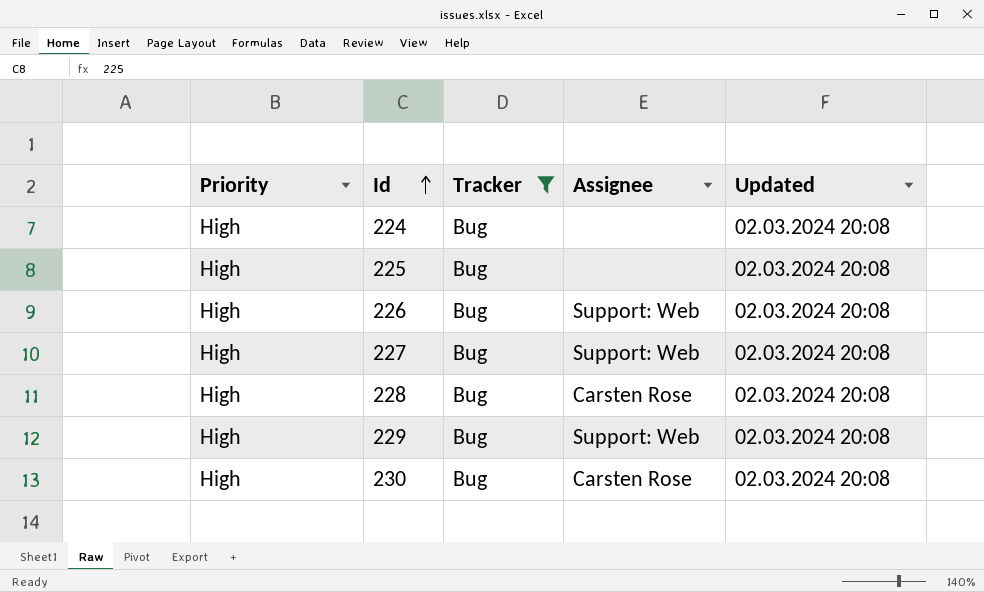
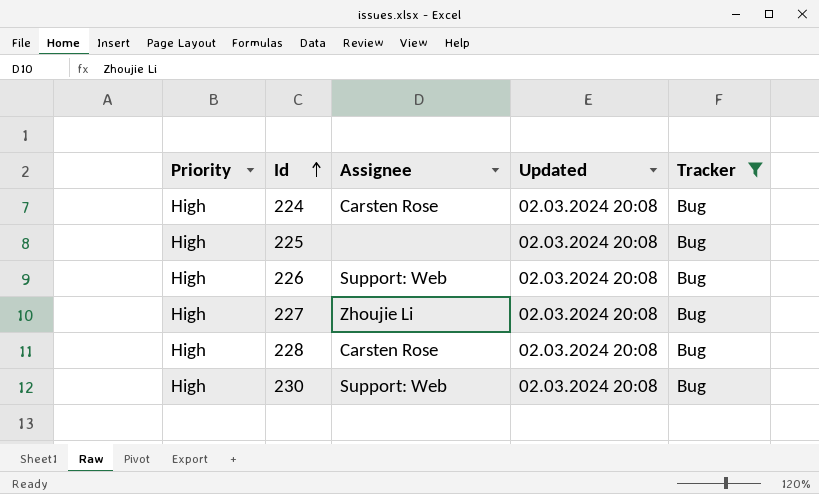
column Tracker | position: 3 -> 5
row 229: High | Bug | Support: Web | 02.03.2024 20:08 -> none
224 | Assignee: none -> Carsten Rose
227 | Assignee: Support: Web -> Zhoujie Li
230 | Assignee: Carsten Rose -> Support: Web

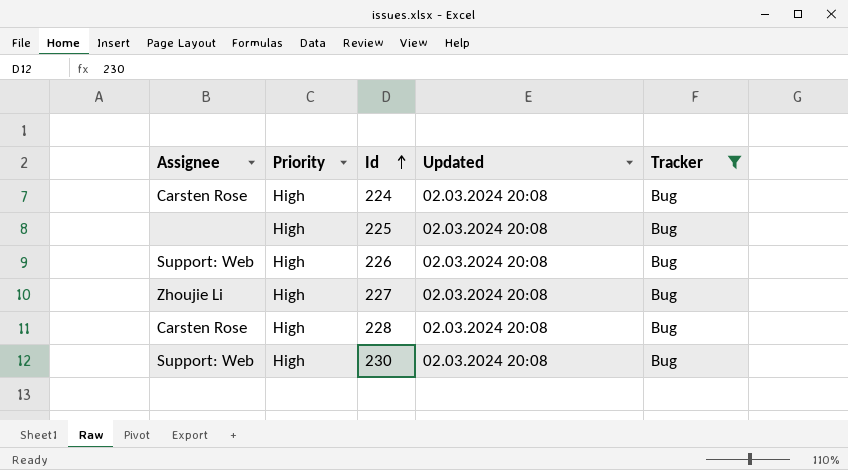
column Assignee | position: 3 -> 1

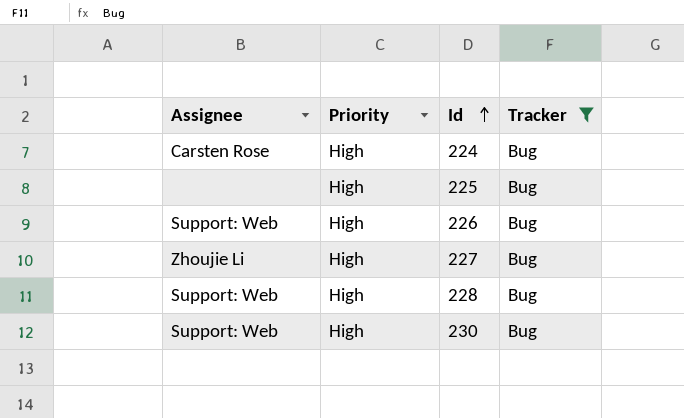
column Updated | position: 4 -> none
228 | Assignee: Carsten Rose -> Support: Web

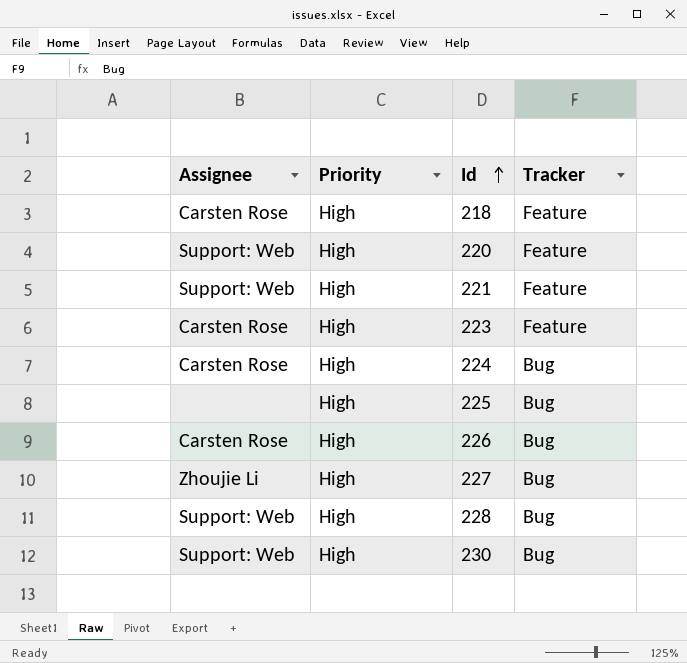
filter: Tracker = Bug -> none
226 | Assignee: Support: Web -> Carsten Rose

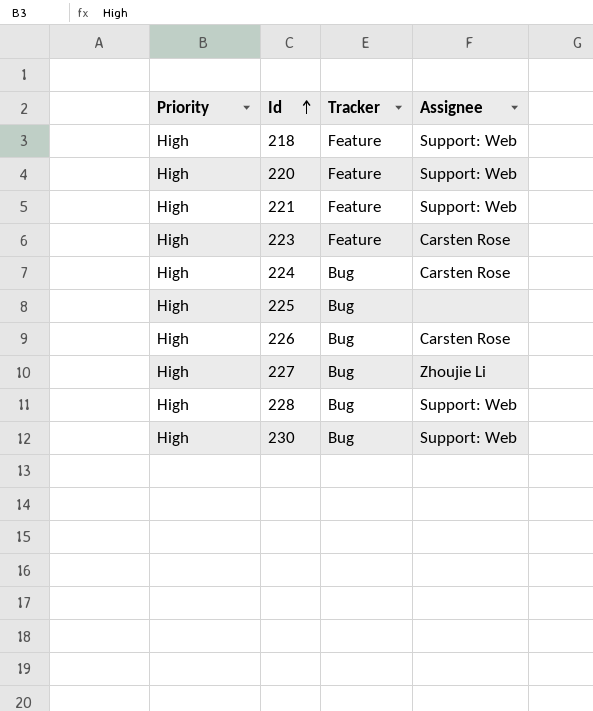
column Assignee | position: 1 -> 4
218 | Assignee: Carsten Rose -> Support: Web

